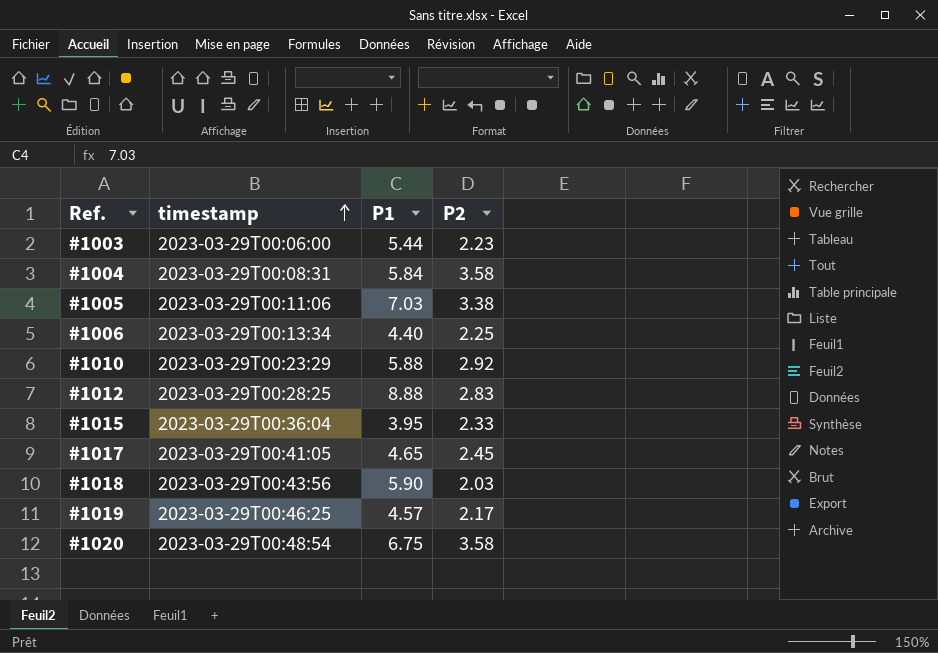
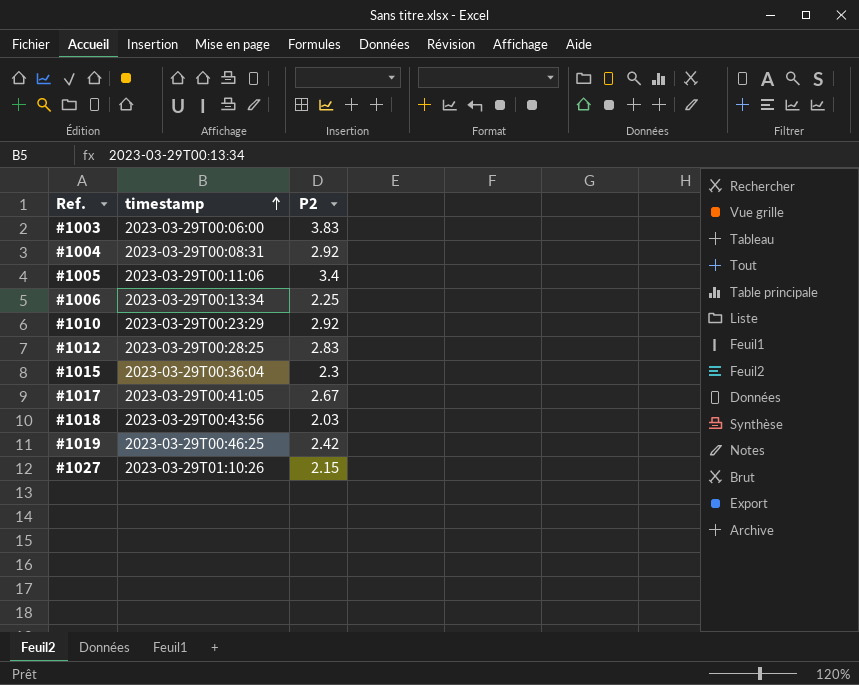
column P1 | position: 3 -> none
row #1020: 2023-03-29T00:48:54 | 6.75 | 3.58 -> none
#1003 | P2: 2.23 -> 3.83
#1004 | P2: 3.58 -> 2.92
#1005 | P2: 3.38 -> 3.4
#1015 | P2: 2.33 -> 2.3
#1017 | P2: 2.45 -> 2.67
#1019 | P2: 2.17 -> 2.42
row #1027: none -> 2023-03-29T01:10:26 | 2.15

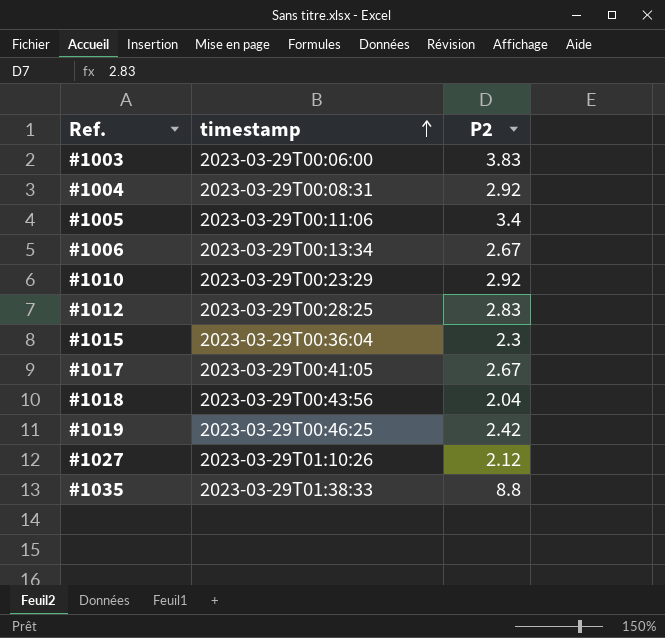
#1006 | P2: 2.25 -> 2.67
#1018 | P2: 2.03 -> 2.04
#1027 | P2: 2.15 -> 2.12
row #1035: none -> 2023-03-29T01:38:33 | 8.8

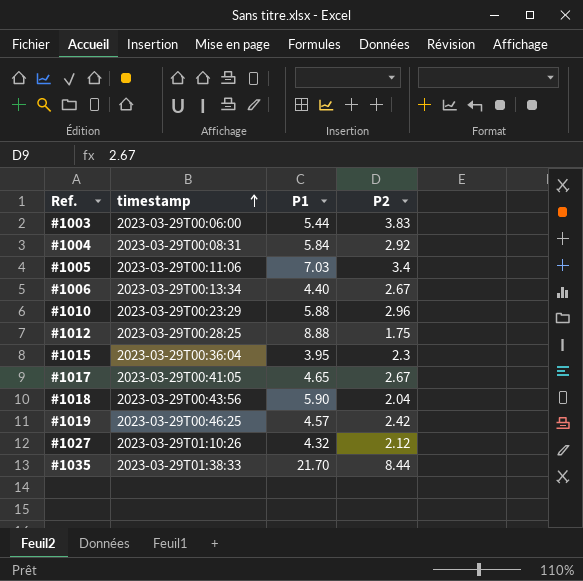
column P1 | position: none -> 3
#1010 | P2: 2.92 -> 2.96
#1012 | P2: 2.83 -> 1.75
#1035 | P2: 8.8 -> 8.44

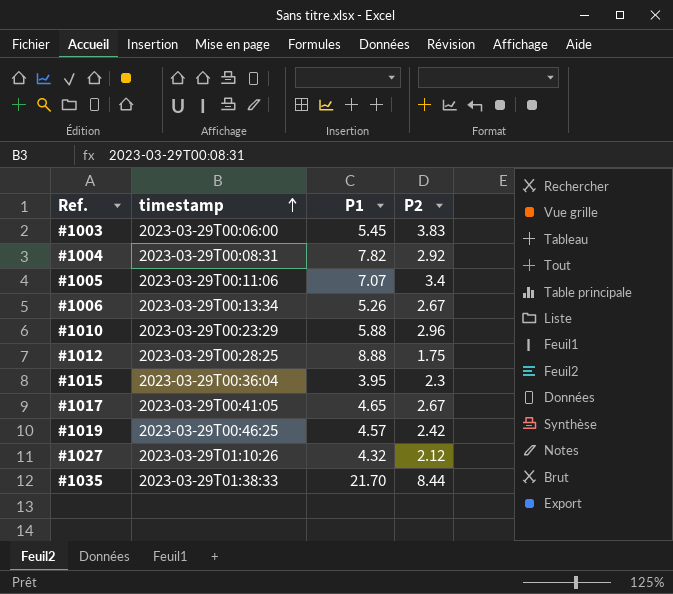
row #1018: 2023-03-29T00:43:56 | 5.90 | 2.04 -> none
#1003 | P1: 5.44 -> 5.45
#1004 | P1: 5.84 -> 7.82
#1005 | P1: 7.03 -> 7.07
#1006 | P1: 4.40 -> 5.26

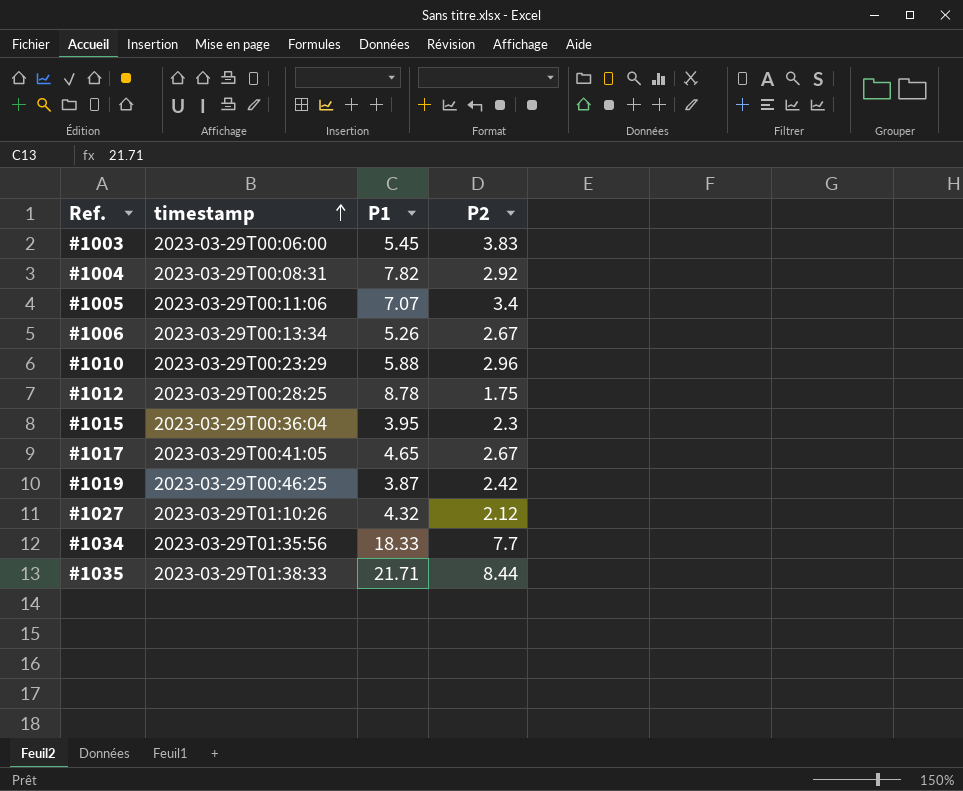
#1012 | P1: 8.88 -> 8.78
#1019 | P1: 4.57 -> 3.87
row #1034: none -> 2023-03-29T01:35:56 | 18.33 | 7.7
#1035 | P1: 21.70 -> 21.71

